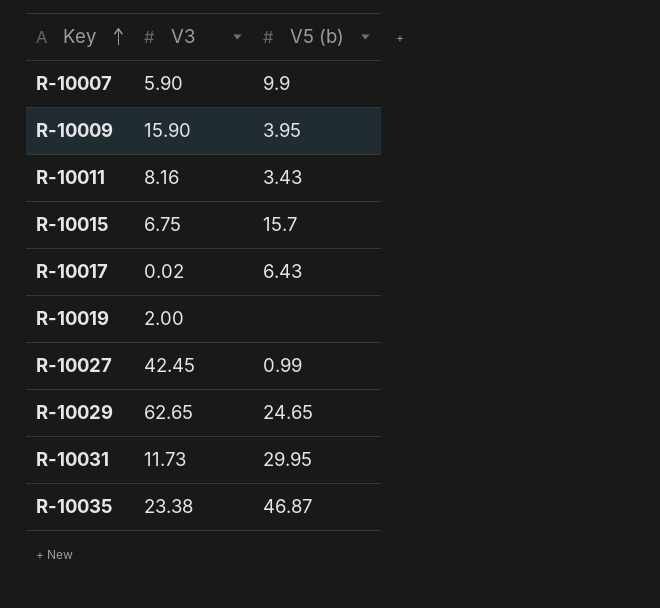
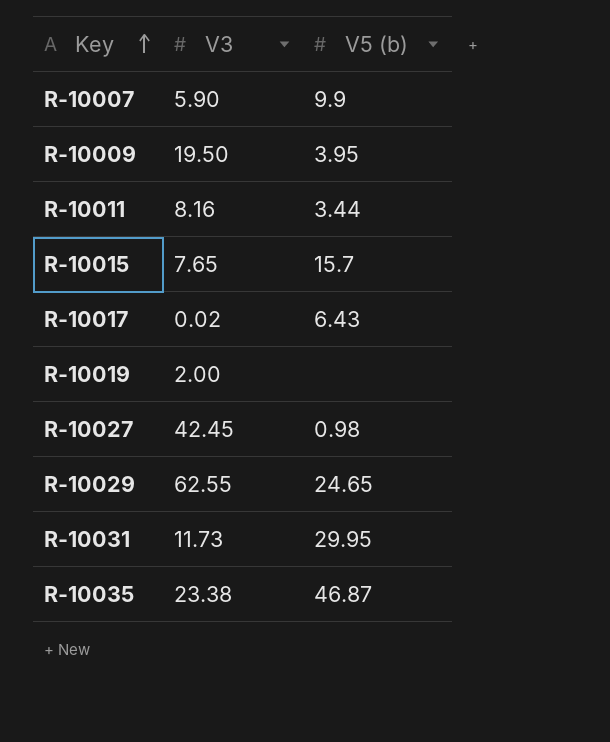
R-10009 | V3: 15.90 -> 19.50
R-10011 | V5 (b): 3.43 -> 3.44
R-10015 | V3: 6.75 -> 7.65
R-10027 | V5 (b): 0.99 -> 0.98
R-10029 | V3: 62.65 -> 62.55

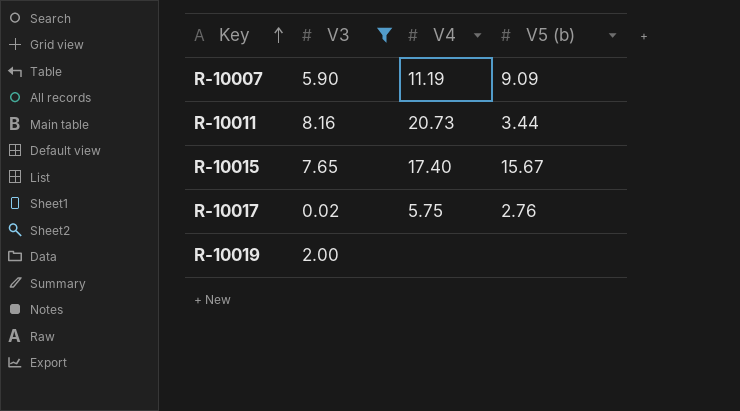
filter: none -> V3 <= 8.16
column V4 | position: none -> 3
R-10007 | V5 (b): 9.9 -> 9.09
R-10015 | V5 (b): 15.7 -> 15.67
R-10017 | V5 (b): 6.43 -> 2.76

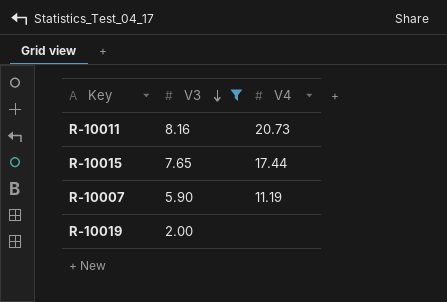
row order: Key ascending -> V3 descending
column V5 (b) | position: 4 -> none
row R-10017: 0.02 | 5.75 | 2.76 -> none
R-10015 | V4: 17.40 -> 17.44

